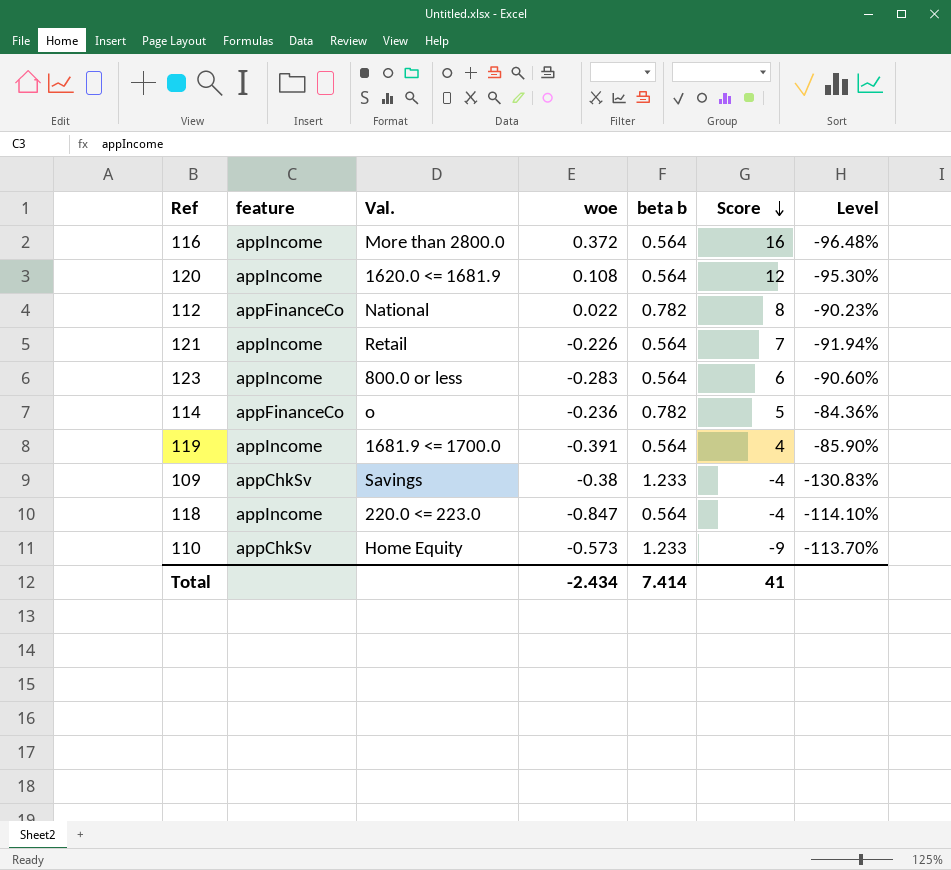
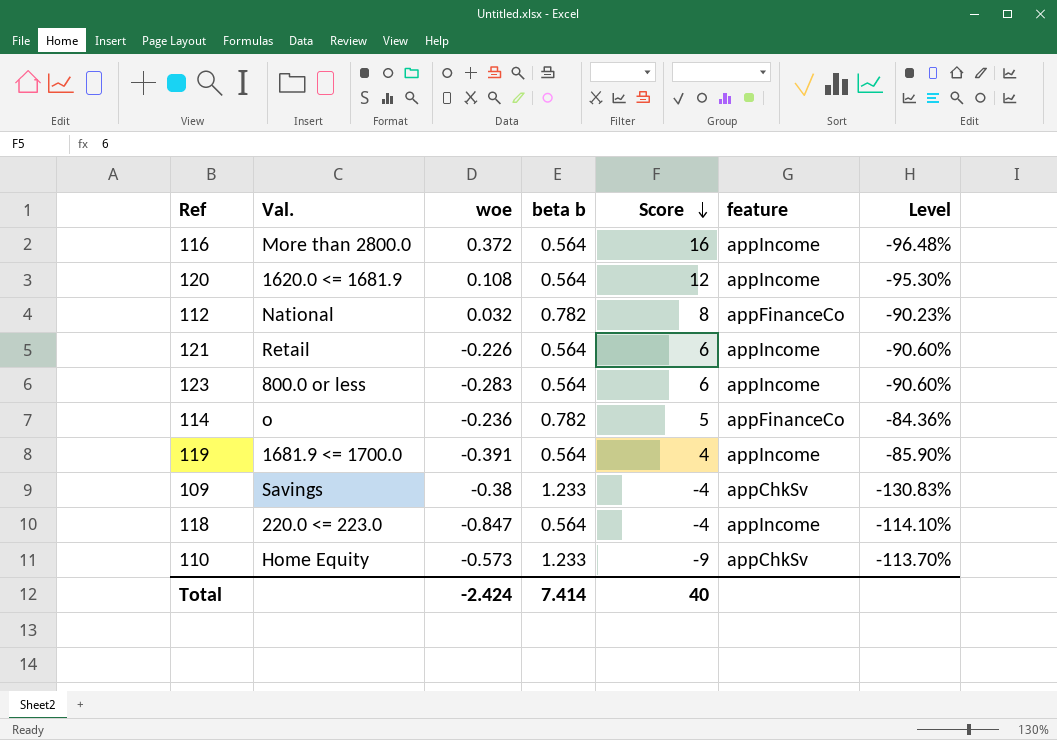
column feature | position: 2 -> 6
112 | woe: 0.022 -> 0.032
121 | Score: 7 -> 6
121 | Level: -91.94% -> -90.60%
Total | woe: -2.434 -> -2.424
Total | Score: 41 -> 40

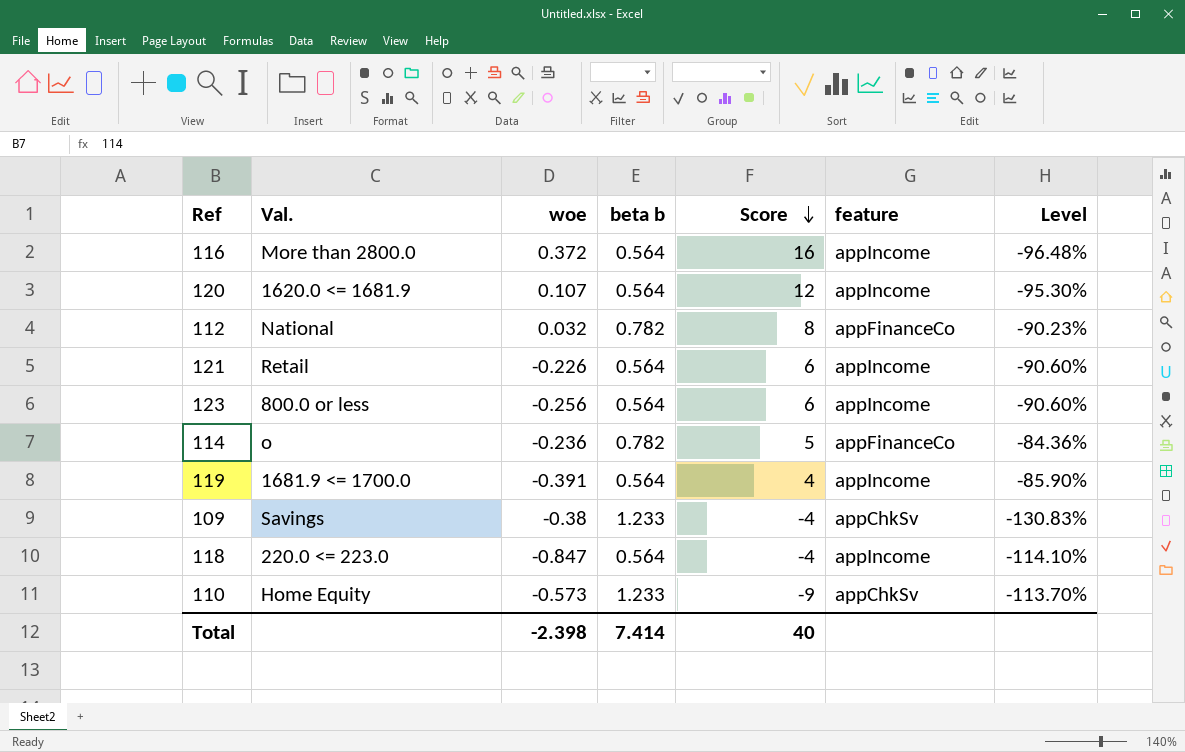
120 | woe: 0.108 -> 0.107
123 | woe: -0.283 -> -0.256
Total | woe: -2.424 -> -2.398

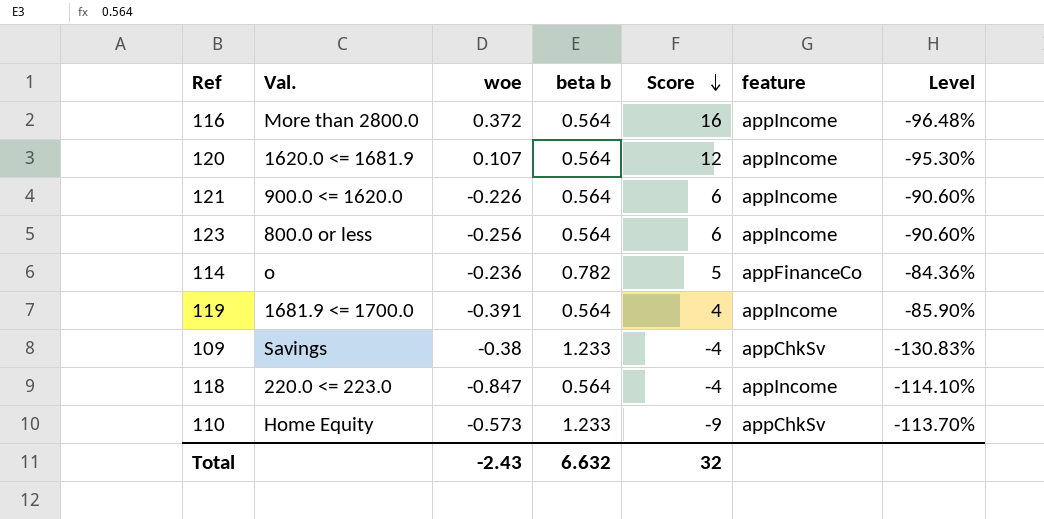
row 112: National | 0.032 | 0.782 | 8 | appFinanceCo | -90.23% -> none
121 | Val.: Retail -> 900.0 <= 1620.0
Total | woe: -2.398 -> -2.43
Total | beta b: 7.414 -> 6.632
Total | Score: 40 -> 32

